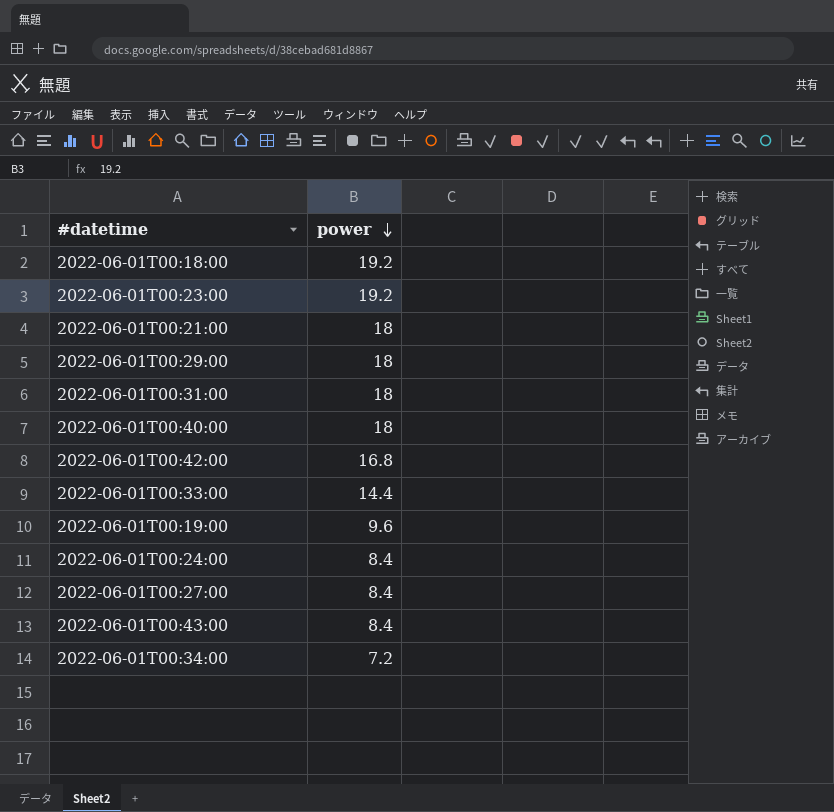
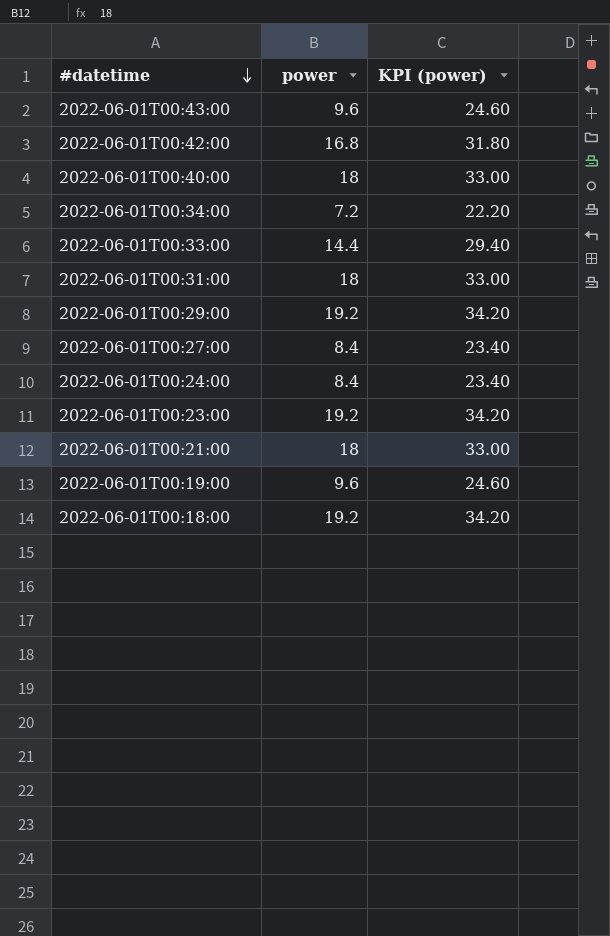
row order: power descending -> #datetime descending
column KPI (power) | formula: none -> [power] + 15
2022-06-01T00:43:00 | power: 8.4 -> 9.6
2022-06-01T00:29:00 | power: 18 -> 19.2

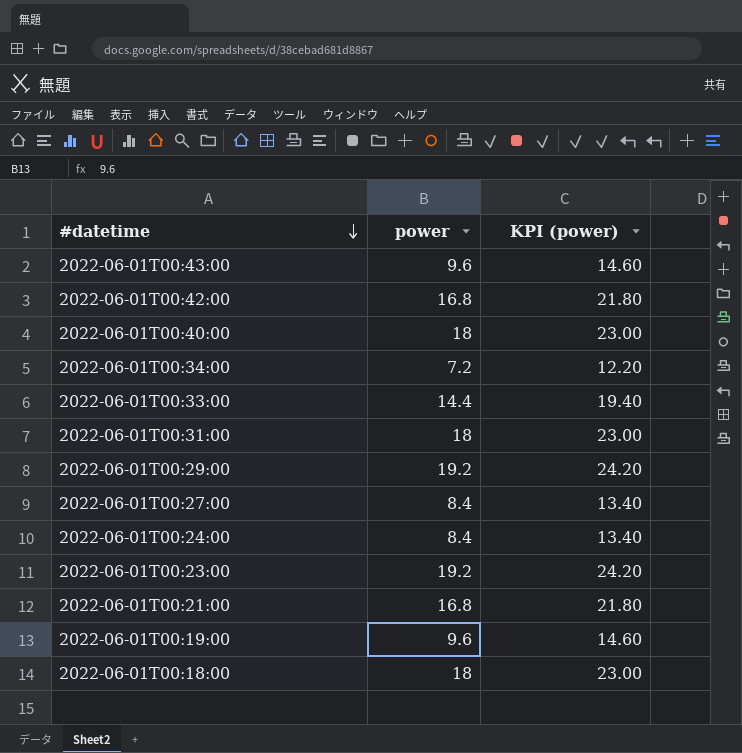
column KPI (power) | formula: [power] + 15 -> [power] + 5
2022-06-01T00:21:00 | power: 18 -> 16.8
2022-06-01T00:18:00 | power: 19.2 -> 18

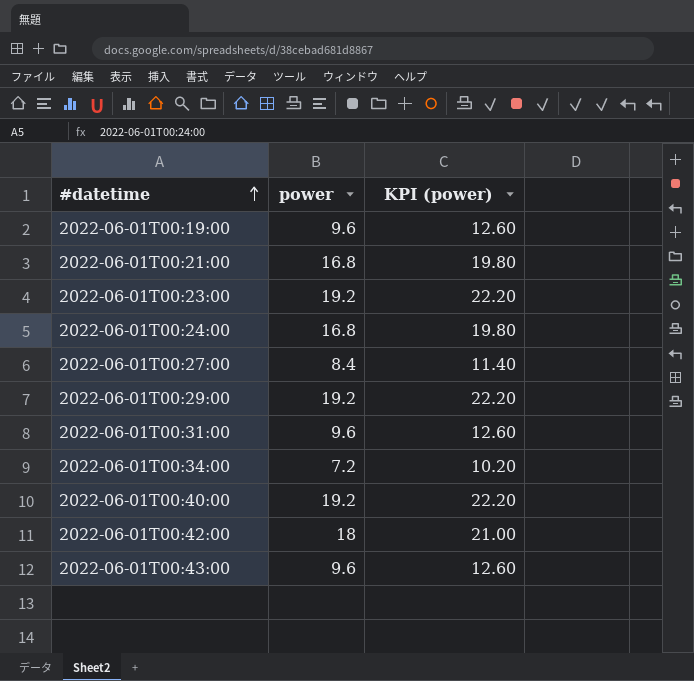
row order: #datetime descending -> #datetime ascending
column KPI (power) | formula: [power] + 5 -> [power] + 3
row 2022-06-01T00:33:00: 14.4 | 19.40 -> none
row 2022-06-01T00:18:00: 18 | 23.00 -> none
2022-06-01T00:24:00 | power: 8.4 -> 16.8
2022-06-01T00:31:00 | power: 18 -> 9.6
2022-06-01T00:40:00 | power: 18 -> 19.2
2022-06-01T00:42:00 | power: 16.8 -> 18

